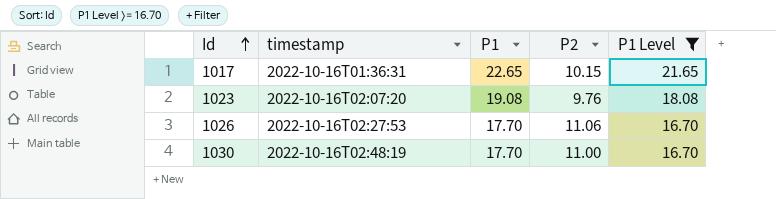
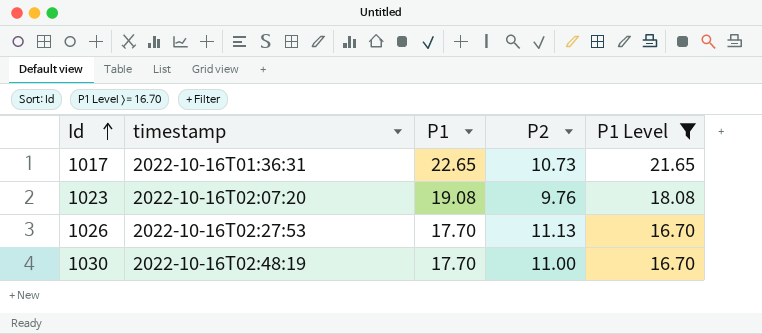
1017 | P2: 10.15 -> 10.73
1026 | P2: 11.06 -> 11.13

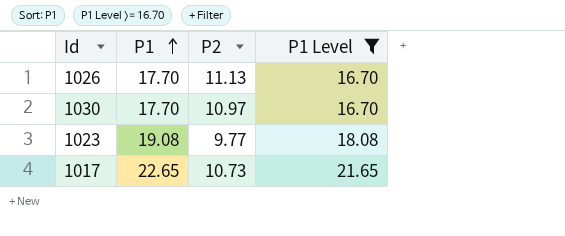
row order: Id ascending -> P1 ascending
column timestamp | position: 2 -> none
1030 | P2: 11.00 -> 10.97
1023 | P2: 9.76 -> 9.77

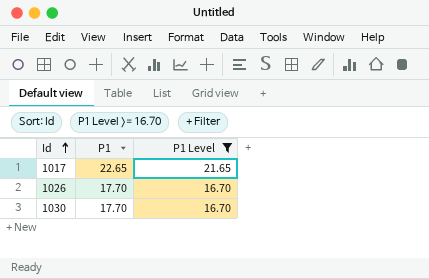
row order: P1 ascending -> Id ascending
column P2 | position: 3 -> none
row 1023: 19.08 | 9.77 | 18.08 -> none

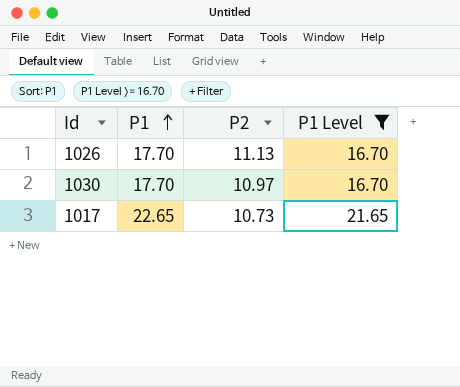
row order: Id ascending -> P1 ascending
column P2 | position: none -> 3

